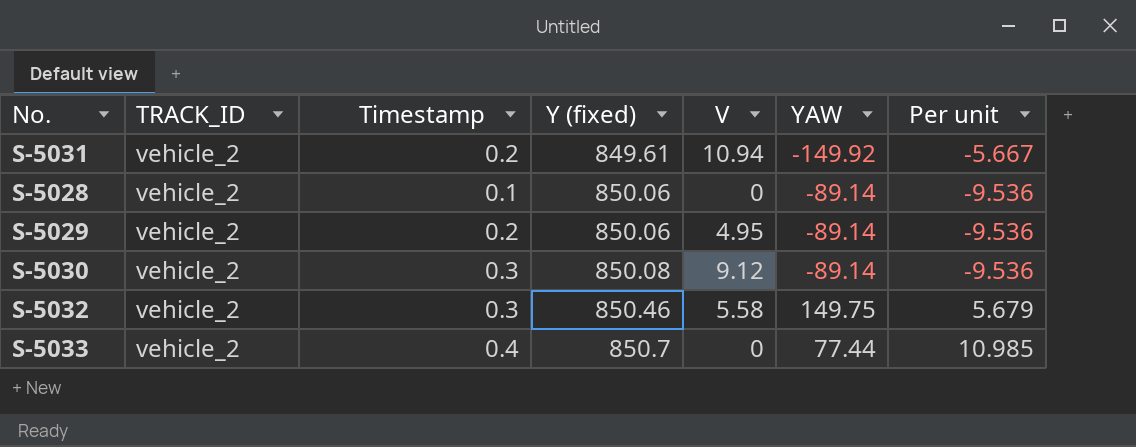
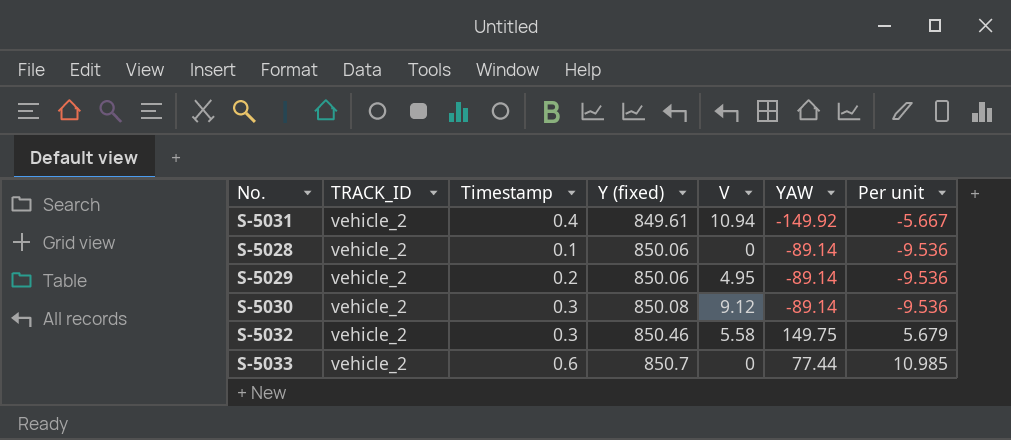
S-5031 | Timestamp: 0.2 -> 0.4
S-5033 | Timestamp: 0.4 -> 0.6

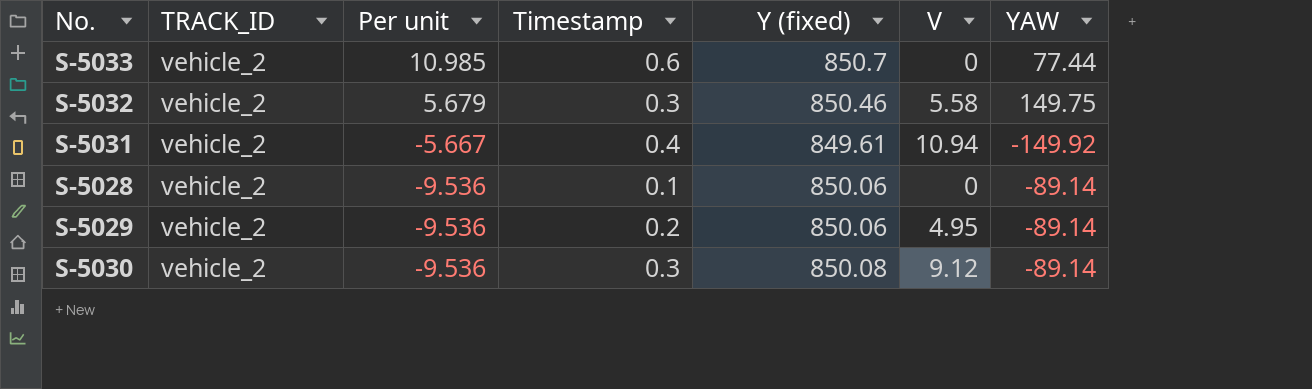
row order: Y (fixed) ascending -> Per unit descending
column Per unit | position: 7 -> 3

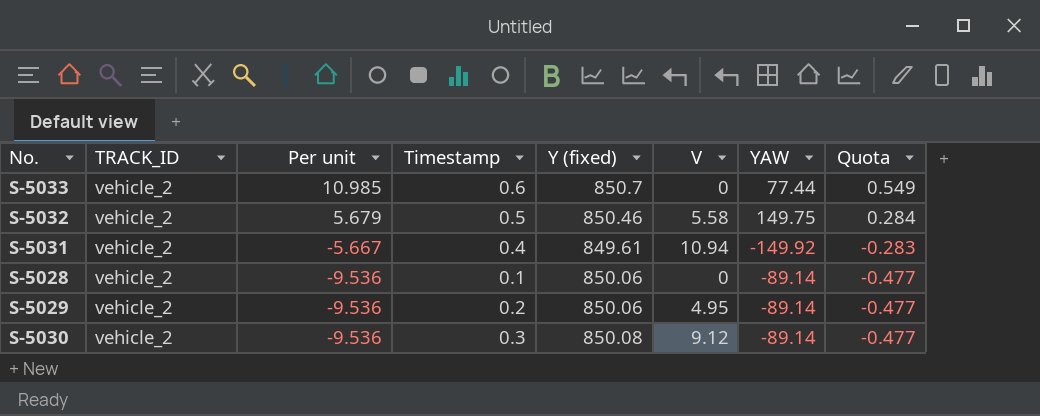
column Quota | formula: none -> [Per unit] * 0.05
S-5032 | Timestamp: 0.3 -> 0.5

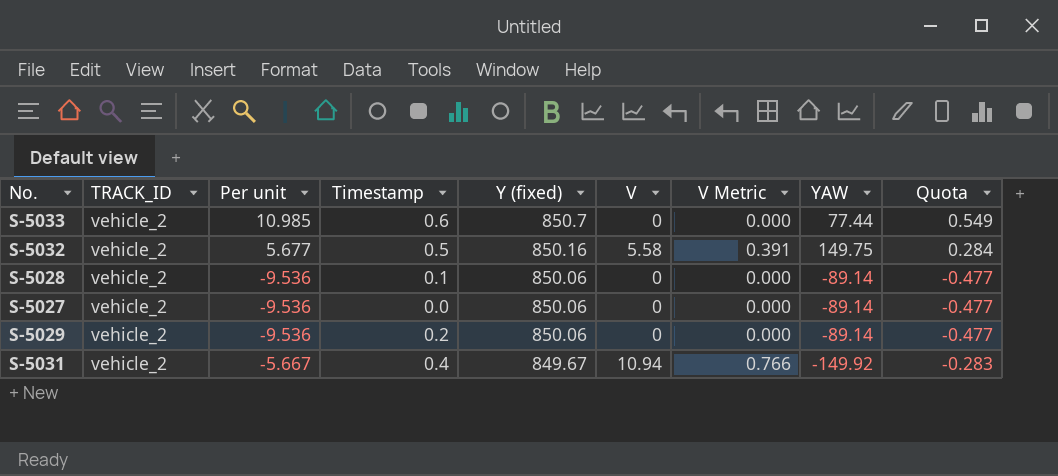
row order: Per unit descending -> Y (fixed) descending
column V Metric | formula: none -> [V] * 0.07
row S-5030: vehicle_2 | -9.536 | 0.3 | 850.08 | 9.12 | -89.14 | -0.477 -> none
S-5032 | Per unit: 5.679 -> 5.677
S-5032 | Y (fixed): 850.46 -> 850.16
row S-5027: none -> vehicle_2 | -9.536 | 0.0 | 850.06 | 0 | 0.000 | -89.14 | -0.477
S-5029 | V: 4.95 -> 0
S-5031 | Y (fixed): 849.61 -> 849.67

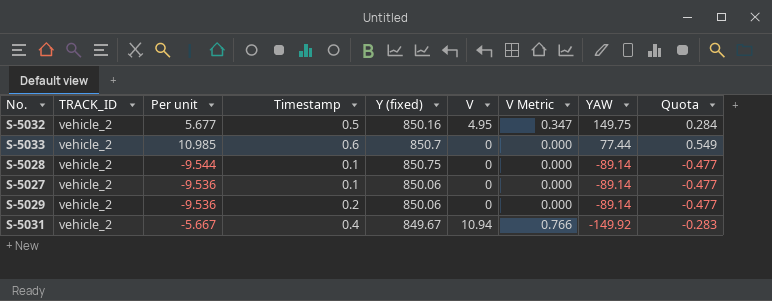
row order: Y (fixed) descending -> YAW descending
S-5032 | V: 5.58 -> 4.95
S-5032 | V Metric: 0.391 -> 0.347
S-5028 | Per unit: -9.536 -> -9.544
S-5028 | Y (fixed): 850.06 -> 850.75
S-5027 | Timestamp: 0.0 -> 0.1

